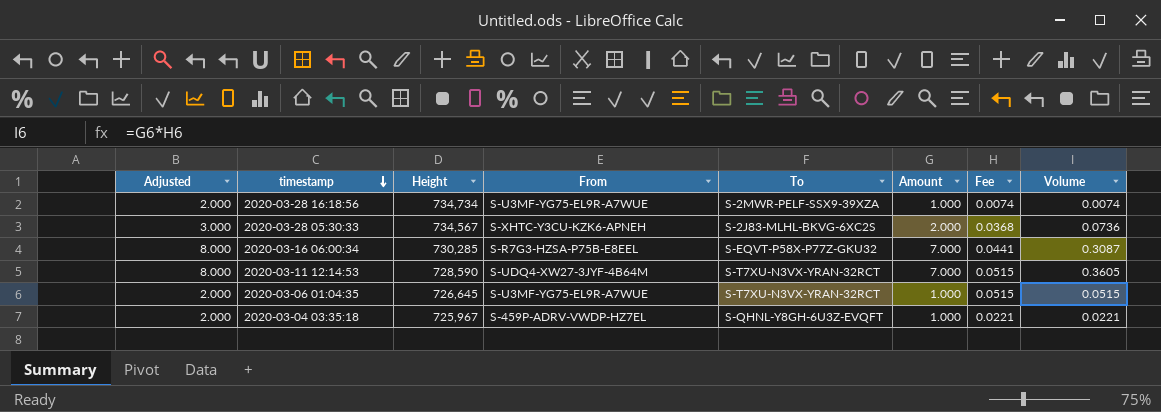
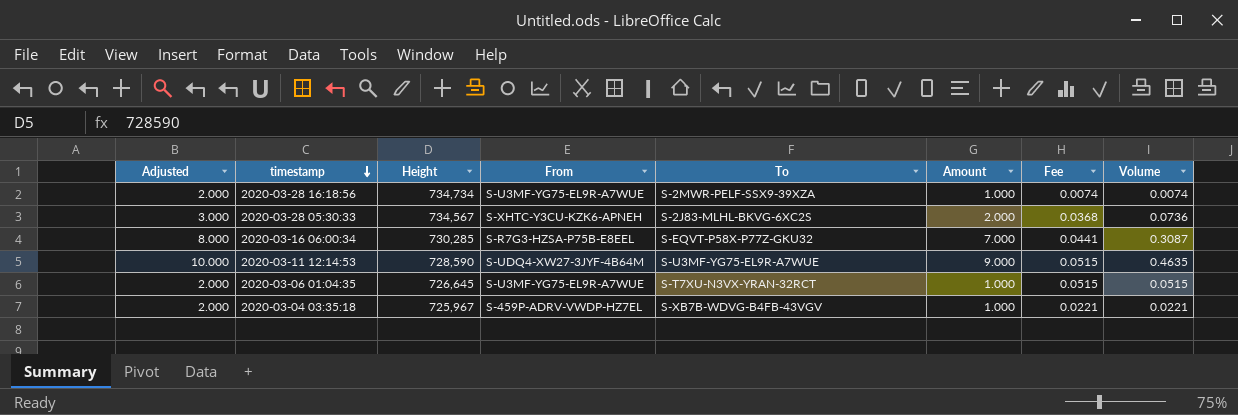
2020-03-11 12:14:53 | Adjusted: 8.000 -> 10.000
2020-03-11 12:14:53 | To: S-T7XU-N3VX-YRAN-32RCT -> S-U3MF-YG75-EL9R-A7WUE
2020-03-11 12:14:53 | Amount: 7.000 -> 9.000
2020-03-11 12:14:53 | Volume: 0.3605 -> 0.4635
2020-03-04 03:35:18 | To: S-QHNL-Y8GH-6U3Z-EVQFT -> S-XB7B-WDVG-B4FB-43VGV

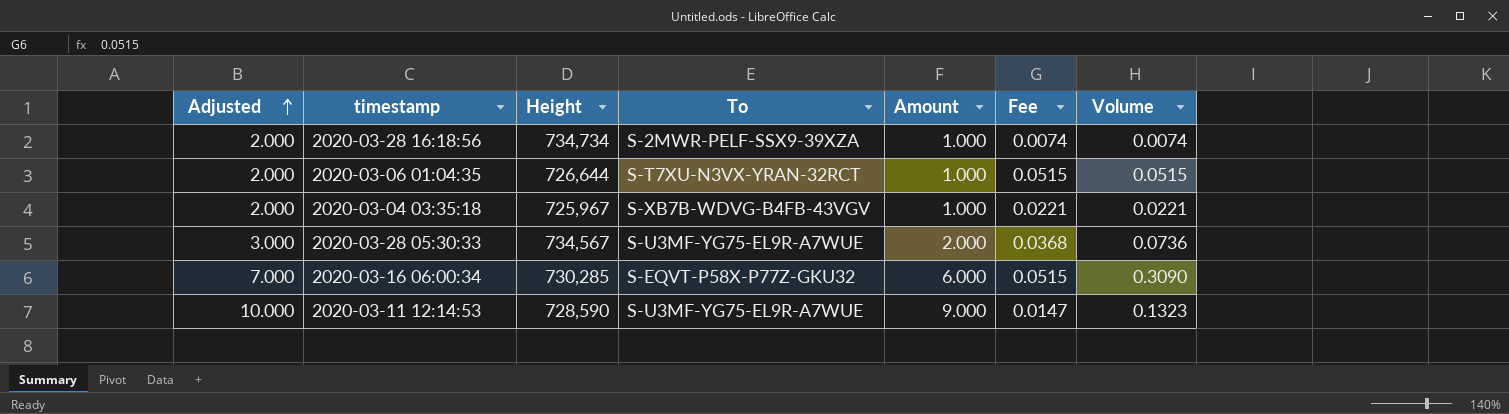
row order: timestamp descending -> Adjusted ascending
column From | position: 4 -> none
2020-03-06 01:04:35 | Height: 726,645 -> 726,644
2020-03-28 05:30:33 | To: S-2J83-MLHL-BKVG-6XC2S -> S-U3MF-YG75-EL9R-A7WUE
2020-03-16 06:00:34 | Adjusted: 8.000 -> 7.000
2020-03-16 06:00:34 | Amount: 7.000 -> 6.000
2020-03-16 06:00:34 | Fee: 0.0441 -> 0.0515
2020-03-16 06:00:34 | Volume: 0.3087 -> 0.3090
2020-03-11 12:14:53 | Fee: 0.0515 -> 0.0147
2020-03-11 12:14:53 | Volume: 0.4635 -> 0.1323

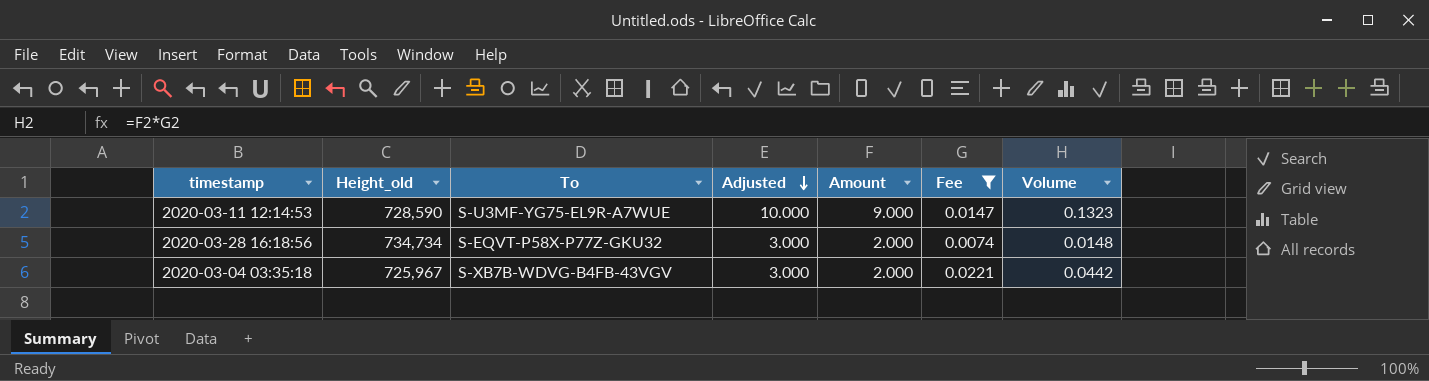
filter: none -> Fee <= 0.0221
row order: Adjusted ascending -> Adjusted descending
column name: Height -> Height_old
column Adjusted | position: 1 -> 4
2020-03-28 16:18:56 | To: S-2MWR-PELF-SSX9-39XZA -> S-EQVT-P58X-P77Z-GKU32
2020-03-28 16:18:56 | Adjusted: 2.000 -> 3.000
2020-03-28 16:18:56 | Amount: 1.000 -> 2.000
2020-03-28 16:18:56 | Volume: 0.0074 -> 0.0148
2020-03-04 03:35:18 | Adjusted: 2.000 -> 3.000
2020-03-04 03:35:18 | Amount: 1.000 -> 2.000
2020-03-04 03:35:18 | Volume: 0.0221 -> 0.0442

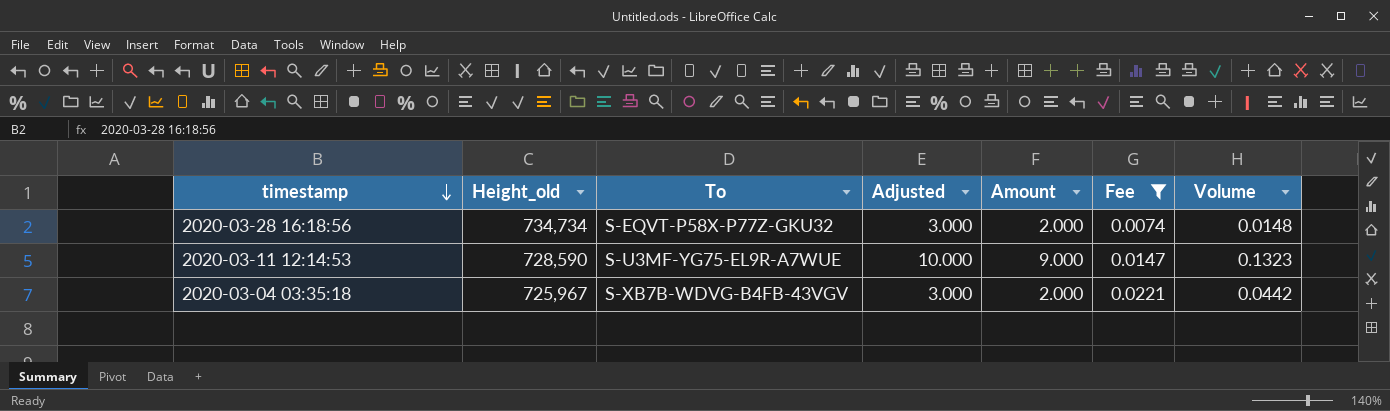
row order: Adjusted descending -> timestamp descending

